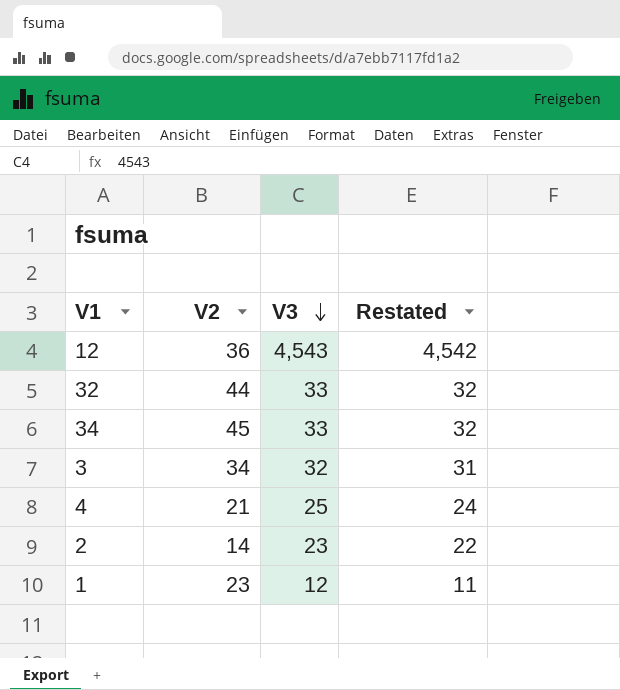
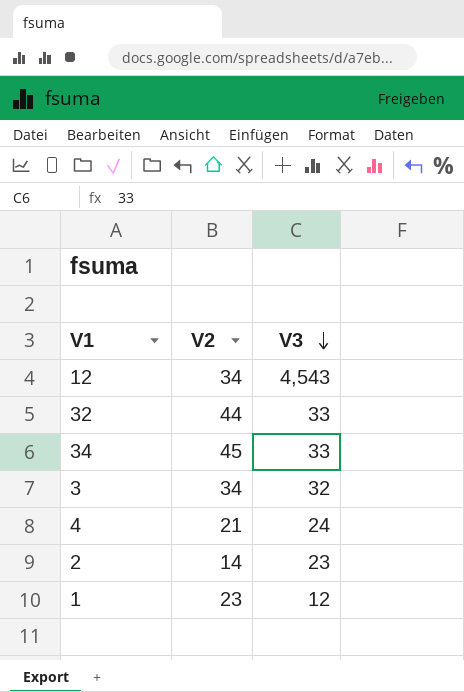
column Restated | formula: [V3] - 1 -> none
12 | V2: 36 -> 34
4 | V3: 25 -> 24

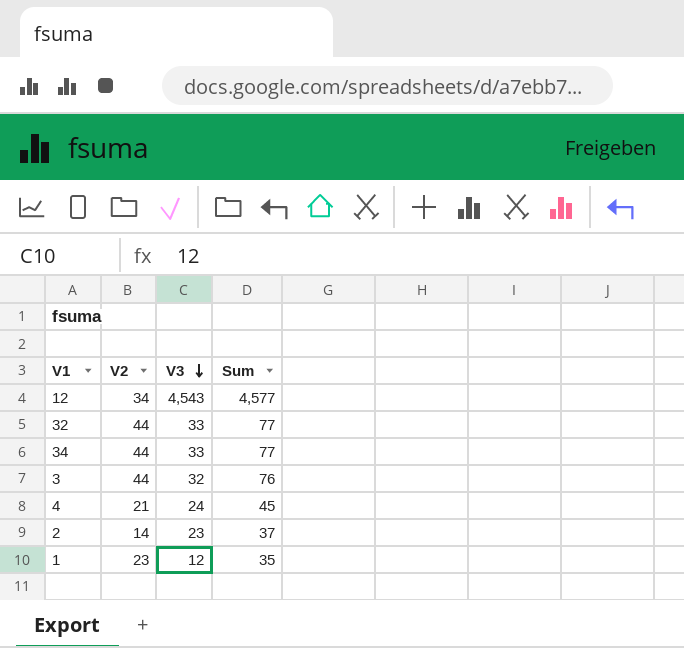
column Sum | formula: none -> [V2] + [V3]
34 | V2: 45 -> 44
3 | V2: 34 -> 44

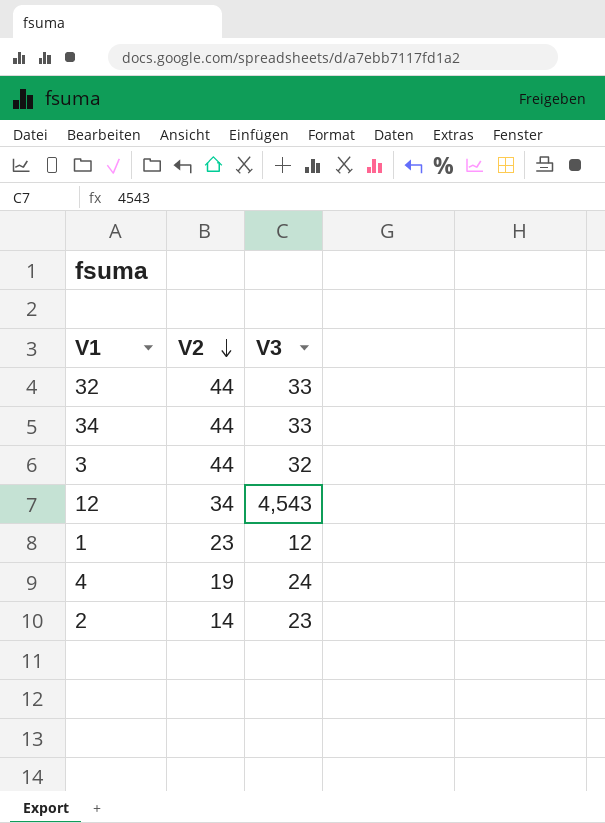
row order: V3 descending -> V2 descending
column Sum | formula: [V2] + [V3] -> none
4 | V2: 21 -> 19

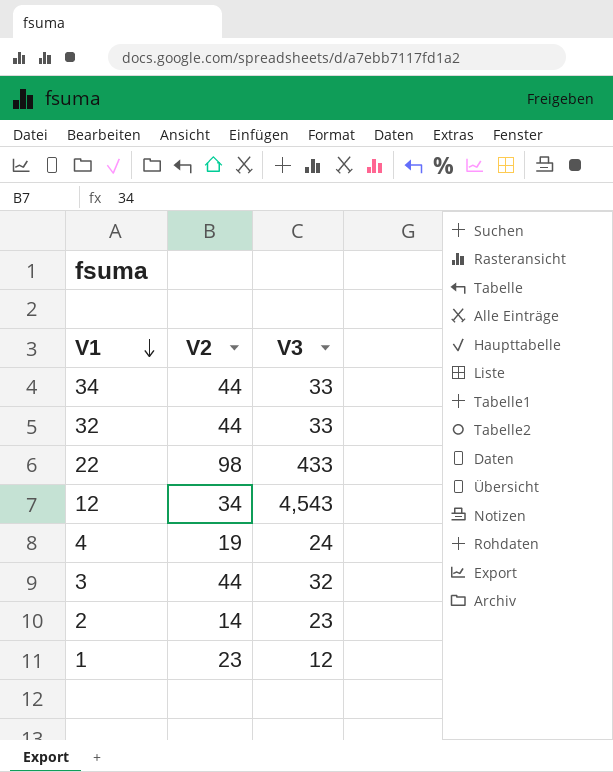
row order: V2 descending -> V1 descending
row 22: none -> 98 | 433

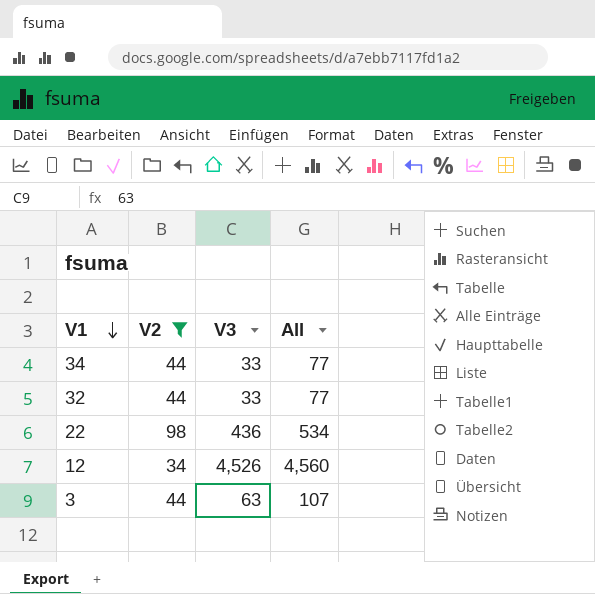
filter: none -> V2 >= 34
column All | formula: none -> [V2] + [V3]
22 | V3: 433 -> 436
12 | V3: 4,543 -> 4,526
3 | V3: 32 -> 63

